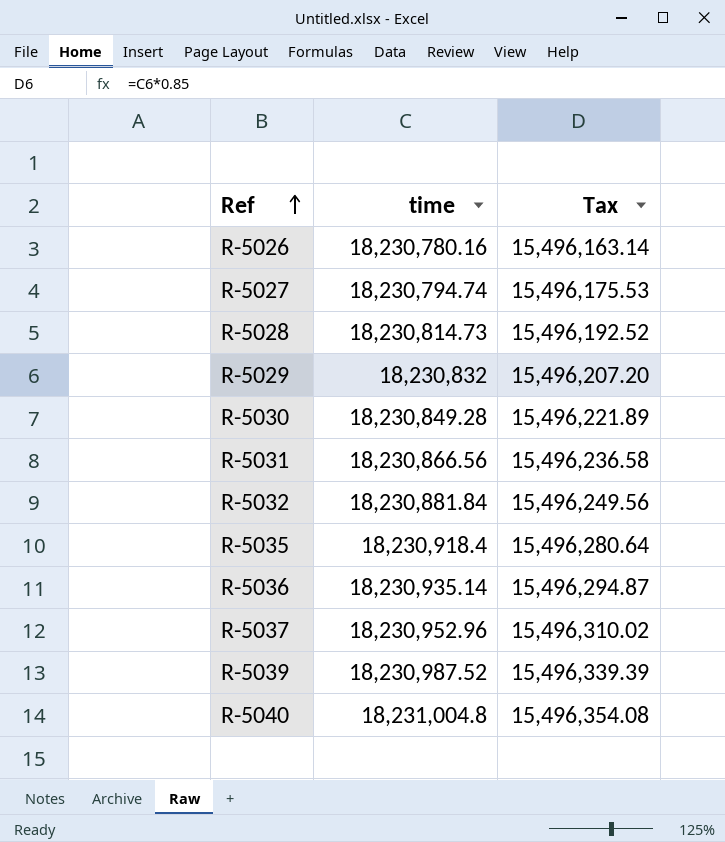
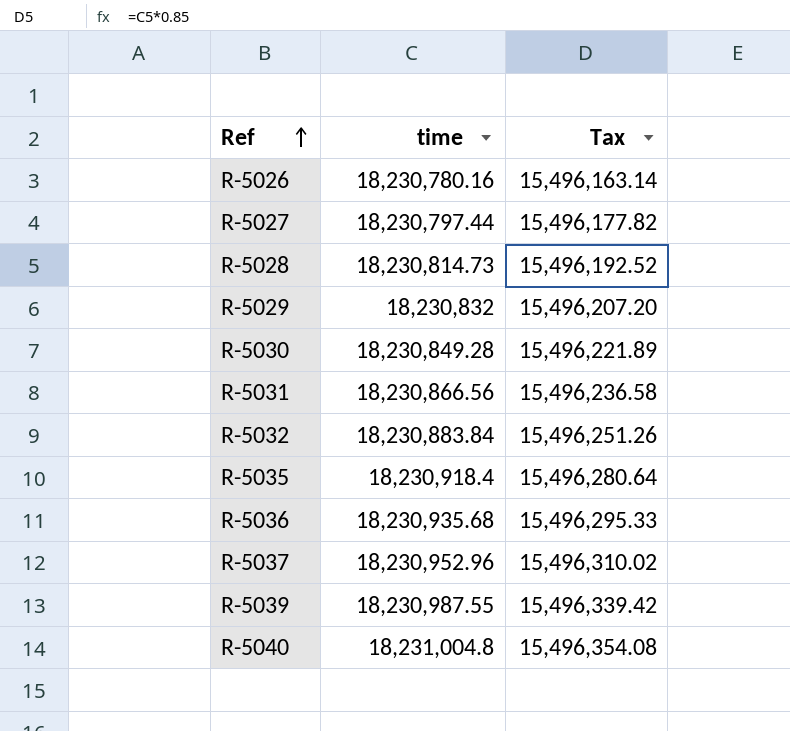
R-5027 | time: 18,230,794.74 -> 18,230,797.44
R-5027 | Tax: 15,496,175.53 -> 15,496,177.82
R-5032 | time: 18,230,881.84 -> 18,230,883.84
R-5032 | Tax: 15,496,249.56 -> 15,496,251.26
R-5036 | time: 18,230,935.14 -> 18,230,935.68
R-5036 | Tax: 15,496,294.87 -> 15,496,295.33
R-5039 | time: 18,230,987.52 -> 18,230,987.55
R-5039 | Tax: 15,496,339.39 -> 15,496,339.42

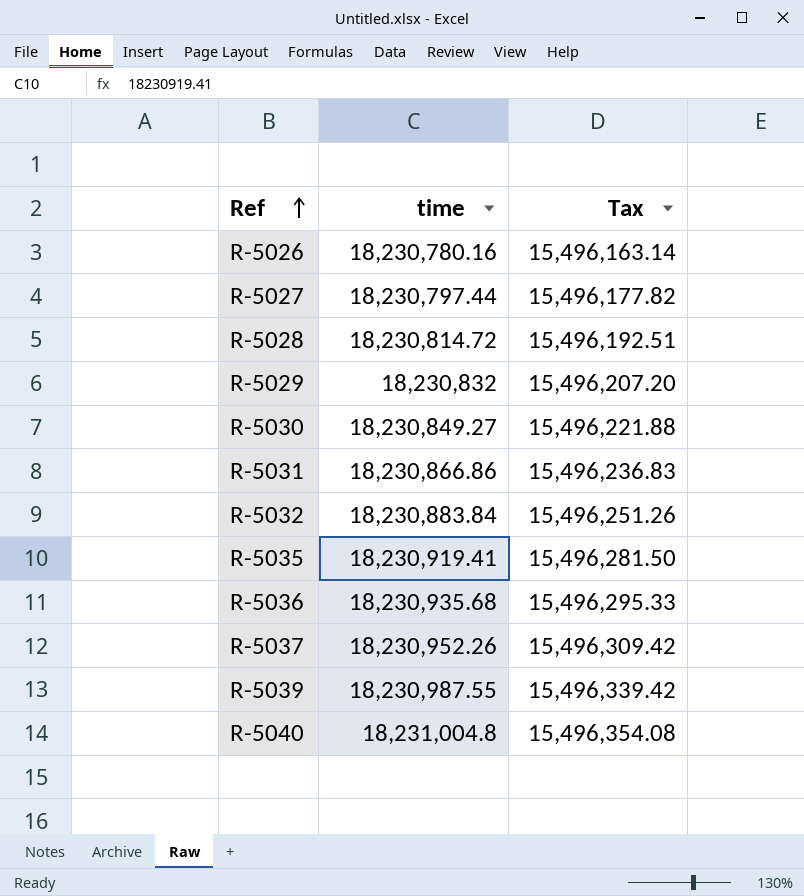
R-5028 | time: 18,230,814.73 -> 18,230,814.72
R-5028 | Tax: 15,496,192.52 -> 15,496,192.51
R-5030 | time: 18,230,849.28 -> 18,230,849.27
R-5030 | Tax: 15,496,221.89 -> 15,496,221.88
R-5031 | time: 18,230,866.56 -> 18,230,866.86
R-5031 | Tax: 15,496,236.58 -> 15,496,236.83
R-5035 | time: 18,230,918.4 -> 18,230,919.41
R-5035 | Tax: 15,496,280.64 -> 15,496,281.50
R-5037 | time: 18,230,952.96 -> 18,230,952.26
R-5037 | Tax: 15,496,310.02 -> 15,496,309.42

